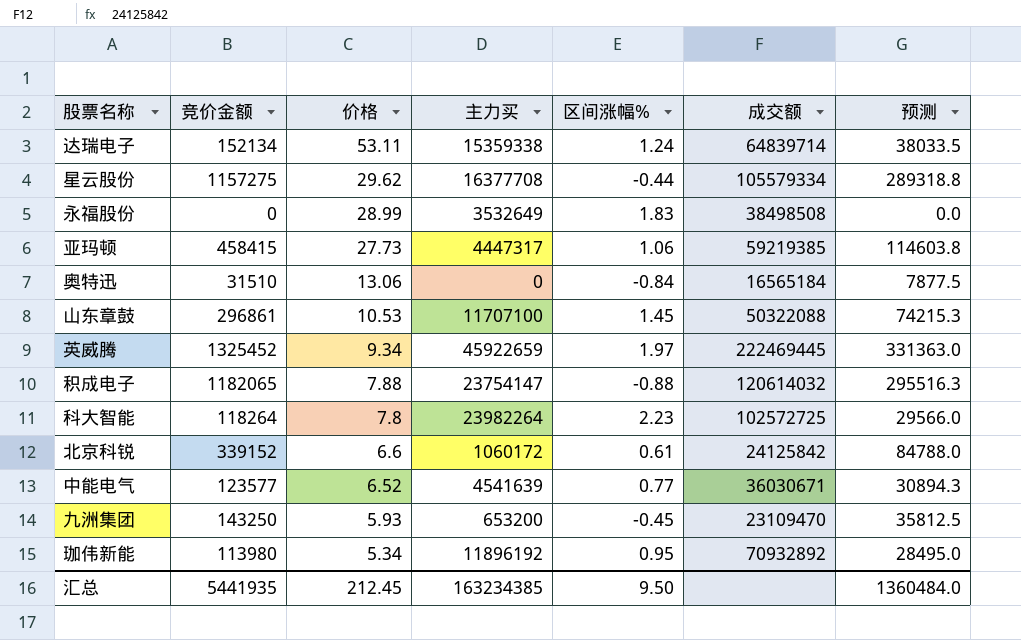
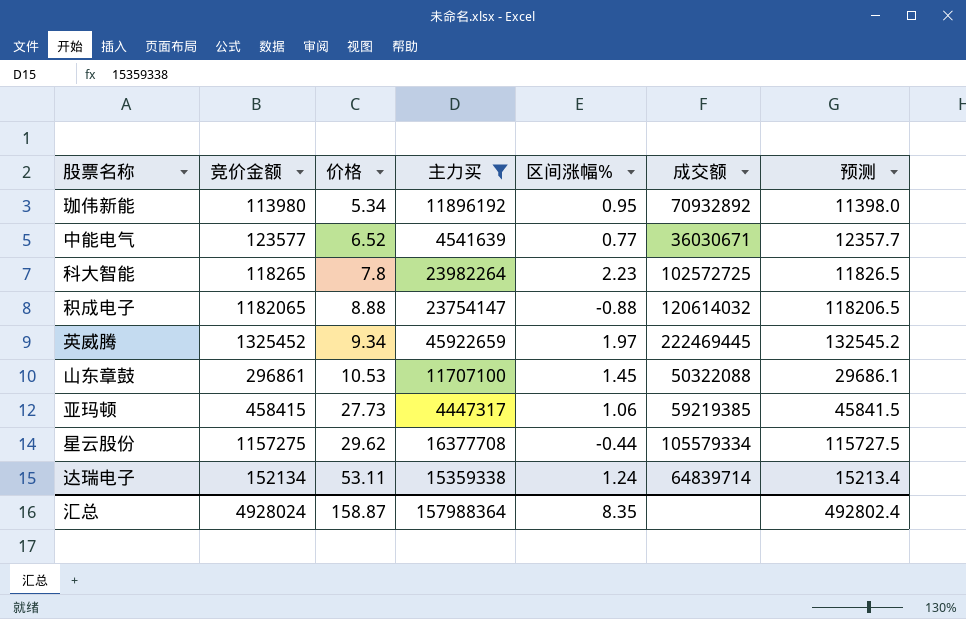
filter: none -> 主力买 >= 4447317
row order: 价格 descending -> 价格 ascending
column 预测 | formula: [竞价金额] * 0.25 -> [竞价金额] * 0.1
科大智能 | 竞价金额: 118264 -> 118265
积成电子 | 价格: 7.88 -> 8.88
汇总 | 竞价金额: 5441935 -> 4928024
汇总 | 价格: 212.45 -> 158.87
汇总 | 主力买: 163234385 -> 157988364
汇总 | 区间涨幅%: 9.50 -> 8.35
汇总 | 预测: 1360484.0 -> 492802.4

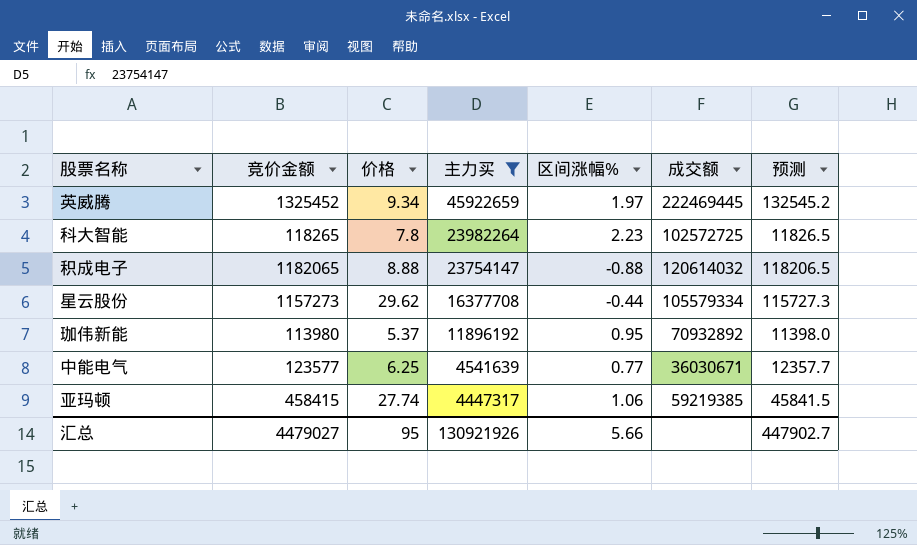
row order: 价格 ascending -> 主力买 descending
row 山东章鼓: 296861 | 10.53 | 11707100 | 1.45 | 50322088 | 29686.1 -> none
row 达瑞电子: 152134 | 53.11 | 15359338 | 1.24 | 64839714 | 15213.4 -> none
星云股份 | 竞价金额: 1157275 -> 1157273
星云股份 | 预测: 115727.5 -> 115727.3
珈伟新能 | 价格: 5.34 -> 5.37
中能电气 | 价格: 6.52 -> 6.25
亚玛顿 | 价格: 27.73 -> 27.74
汇总 | 竞价金额: 4928024 -> 4479027
汇总 | 价格: 158.87 -> 95
汇总 | 主力买: 157988364 -> 130921926
汇总 | 区间涨幅%: 8.35 -> 5.66
汇总 | 预测: 492802.4 -> 447902.7

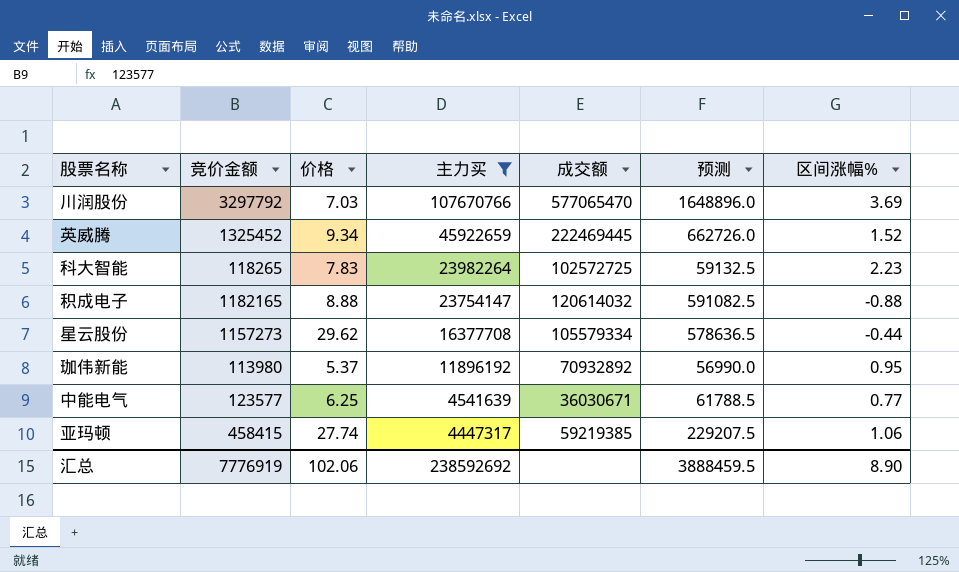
column 预测 | formula: [竞价金额] * 0.1 -> [竞价金额] * 0.5
column 区间涨幅% | position: 5 -> 7
row 川润股份: none -> 3297792 | 7.03 | 107670766 | 577065470 | 1648896.0 | 3.69
英威腾 | 区间涨幅%: 1.97 -> 1.52
科大智能 | 价格: 7.8 -> 7.83
积成电子 | 竞价金额: 1182065 -> 1182165
汇总 | 竞价金额: 4479027 -> 7776919
汇总 | 价格: 95 -> 102.06
汇总 | 主力买: 130921926 -> 238592692
汇总 | 预测: 447902.7 -> 3888459.5
汇总 | 区间涨幅%: 5.66 -> 8.90

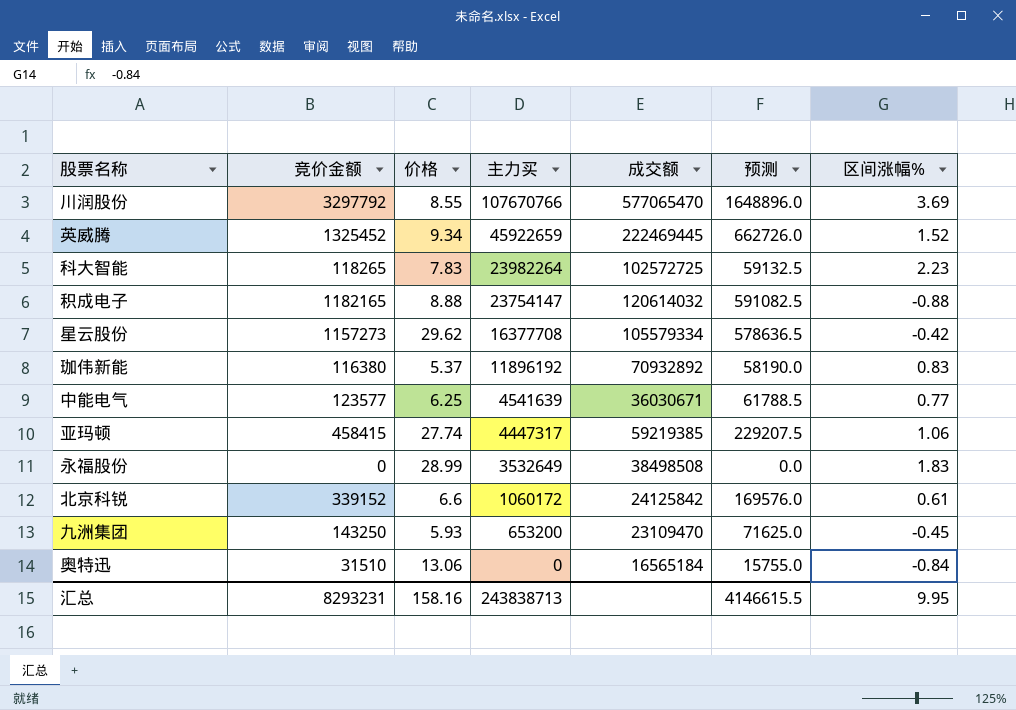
filter: 主力买 >= 4447317 -> none
川润股份 | 价格: 7.03 -> 8.55
星云股份 | 区间涨幅%: -0.44 -> -0.42
珈伟新能 | 竞价金额: 113980 -> 116380
珈伟新能 | 预测: 56990.0 -> 58190.0
珈伟新能 | 区间涨幅%: 0.95 -> 0.83
汇总 | 竞价金额: 7776919 -> 8293231
汇总 | 价格: 102.06 -> 158.16
汇总 | 主力买: 238592692 -> 243838713
汇总 | 预测: 3888459.5 -> 4146615.5
汇总 | 区间涨幅%: 8.90 -> 9.95

